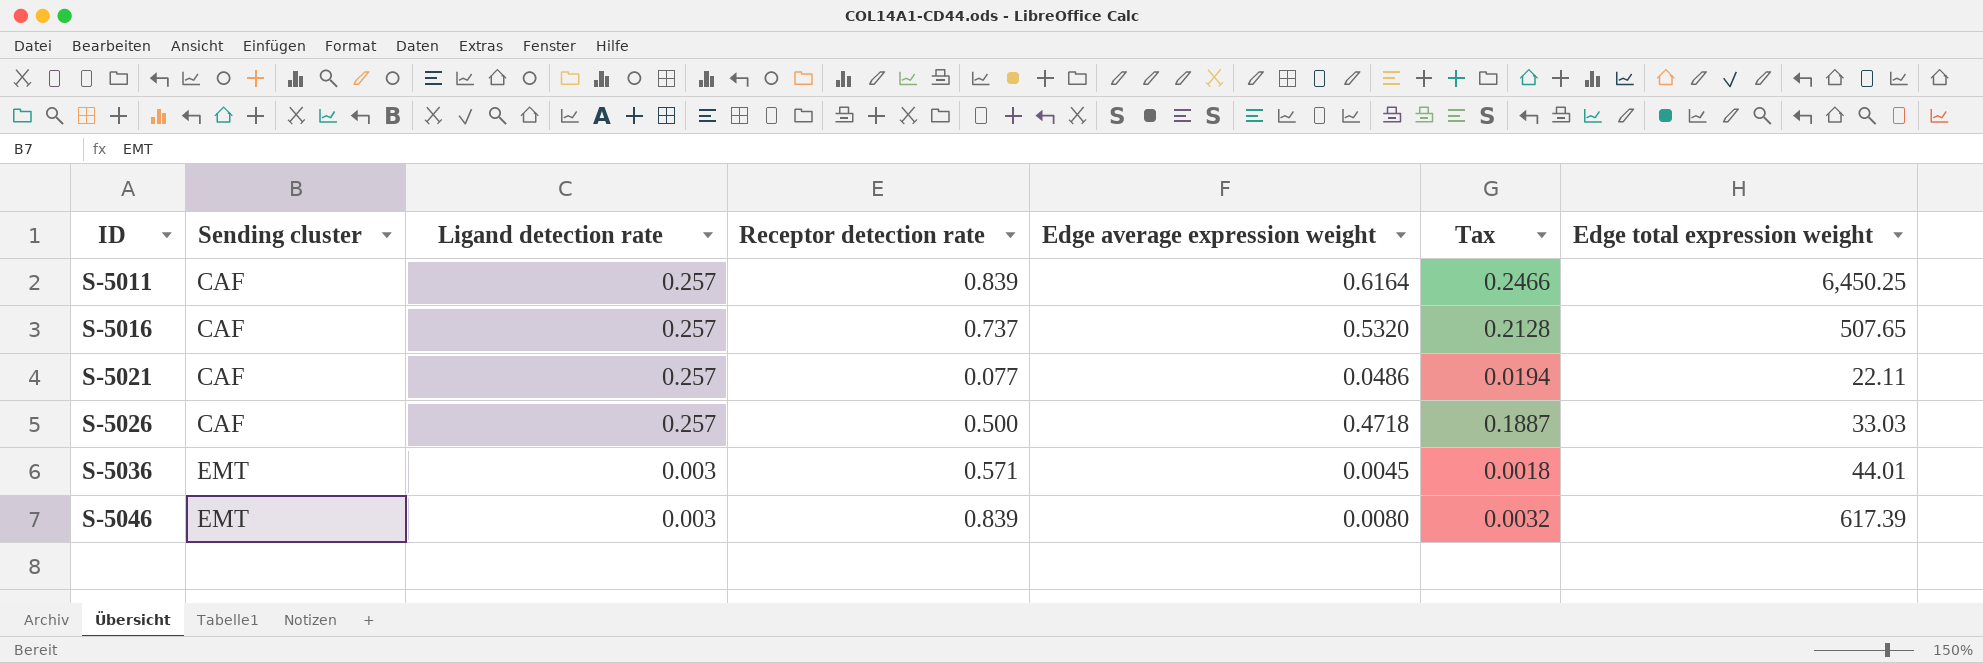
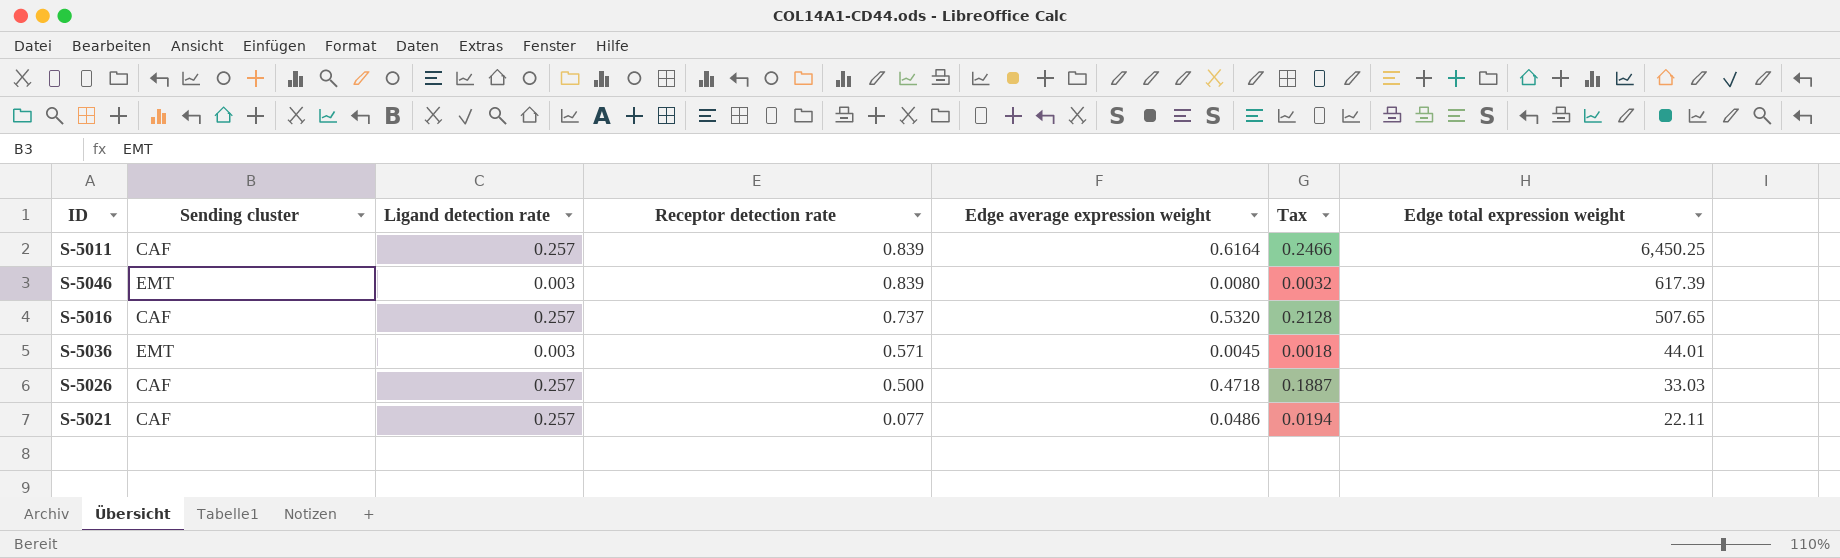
row order: ID ascending -> Receptor detection rate descending

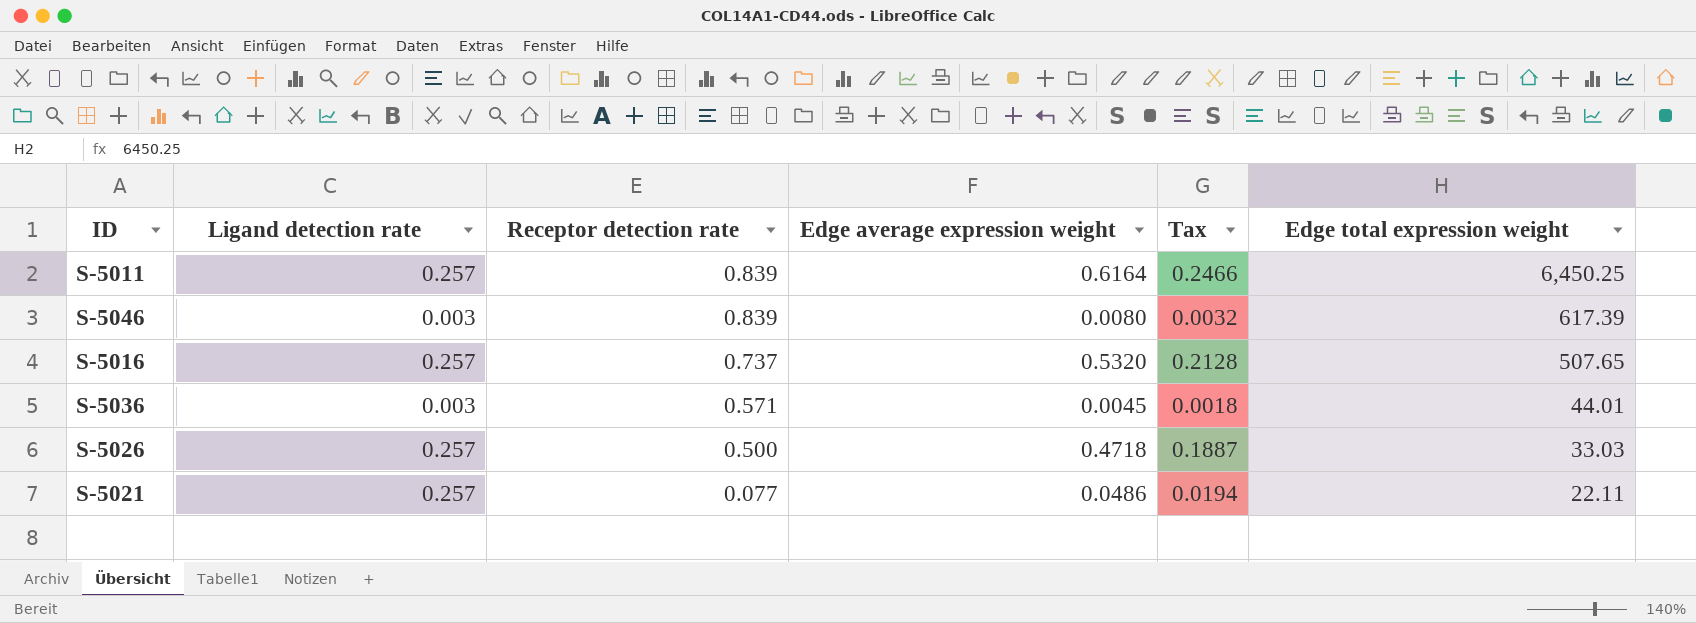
column Sending cluster | position: 2 -> none

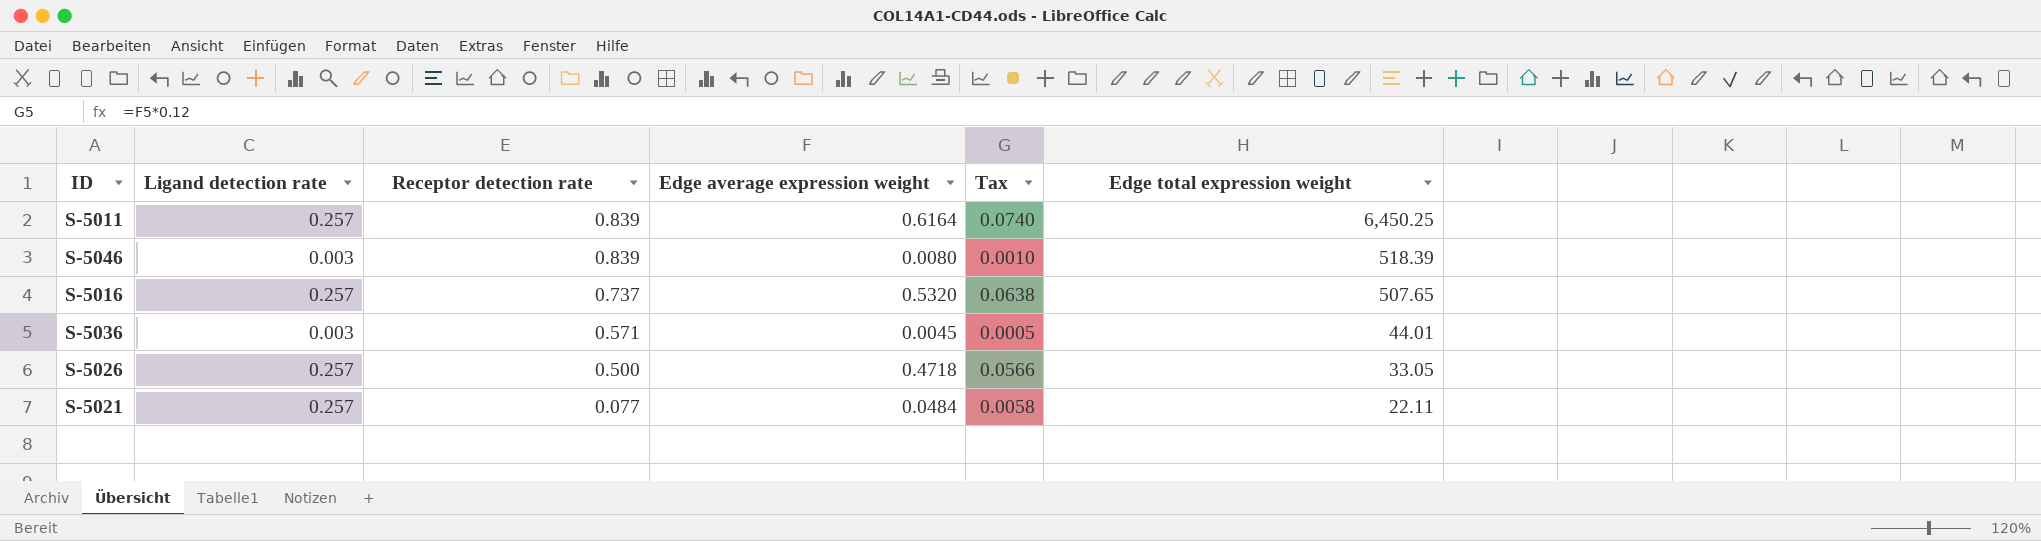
column Tax | formula: [Edge average expression weight] * 0.4 -> [Edge average expression weight] * 0.12
S-5046 | Edge total expression weight: 617.39 -> 518.39
S-5026 | Edge total expression weight: 33.03 -> 33.05
S-5021 | Edge average expression weight: 0.0486 -> 0.0484

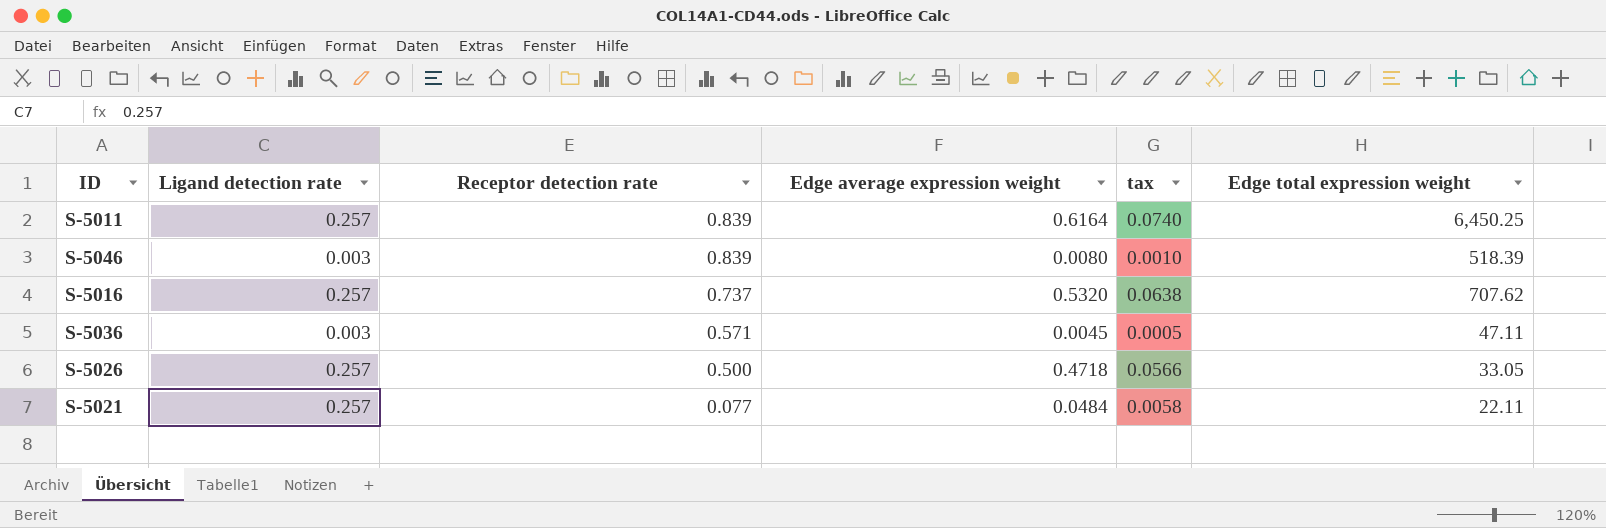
column name: Tax -> tax
S-5016 | Edge total expression weight: 507.65 -> 707.62
S-5036 | Edge total expression weight: 44.01 -> 47.11

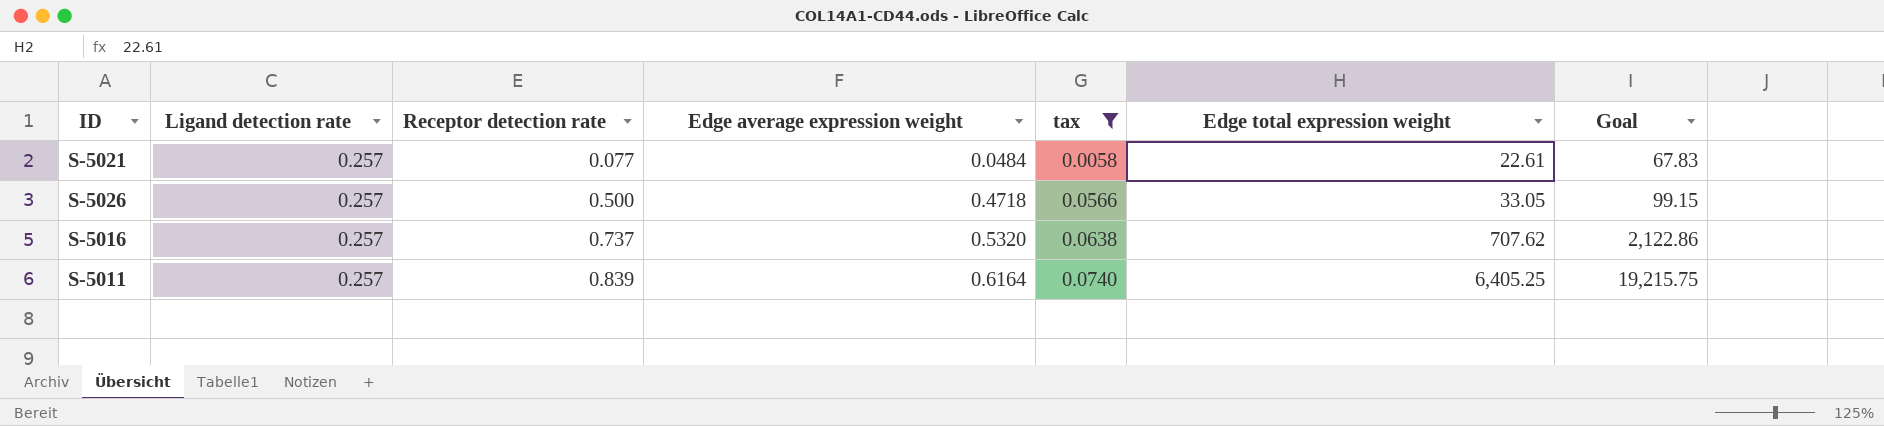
filter: none -> tax >= 0.0058
row order: Receptor detection rate descending -> Receptor detection rate ascending
column Goal | formula: none -> [Edge total expression weight] * 3
S-5021 | Edge total expression weight: 22.11 -> 22.61
S-5011 | Edge total expression weight: 6,450.25 -> 6,405.25

